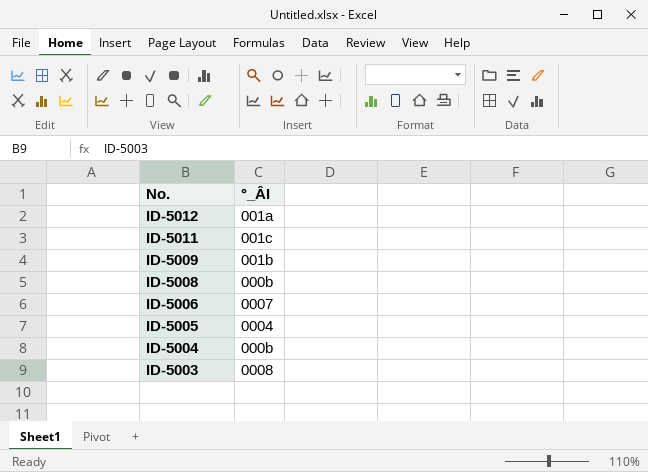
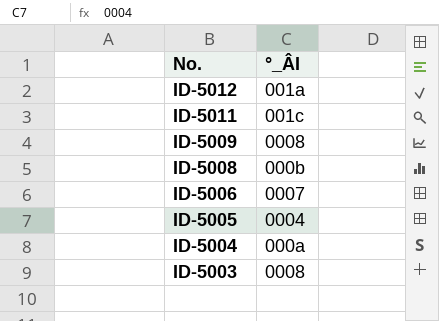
ID-5009 | °_ÂI: 001b -> 0008
ID-5004 | °_ÂI: 000b -> 000a

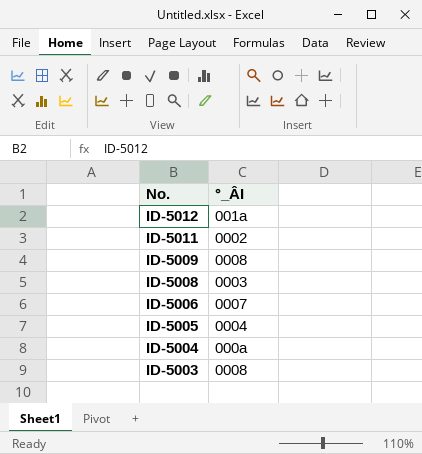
ID-5011 | °_ÂI: 001c -> 0002
ID-5008 | °_ÂI: 000b -> 0003

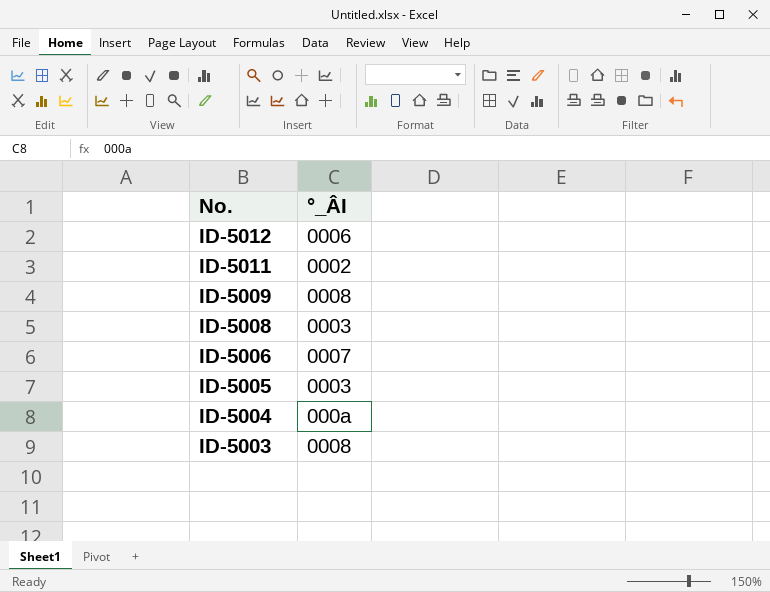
ID-5012 | °_ÂI: 001a -> 0006
ID-5005 | °_ÂI: 0004 -> 0003

